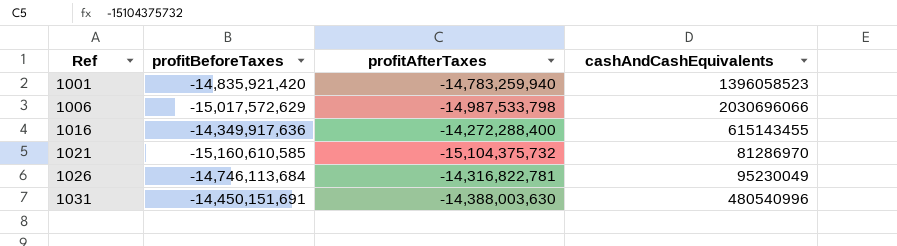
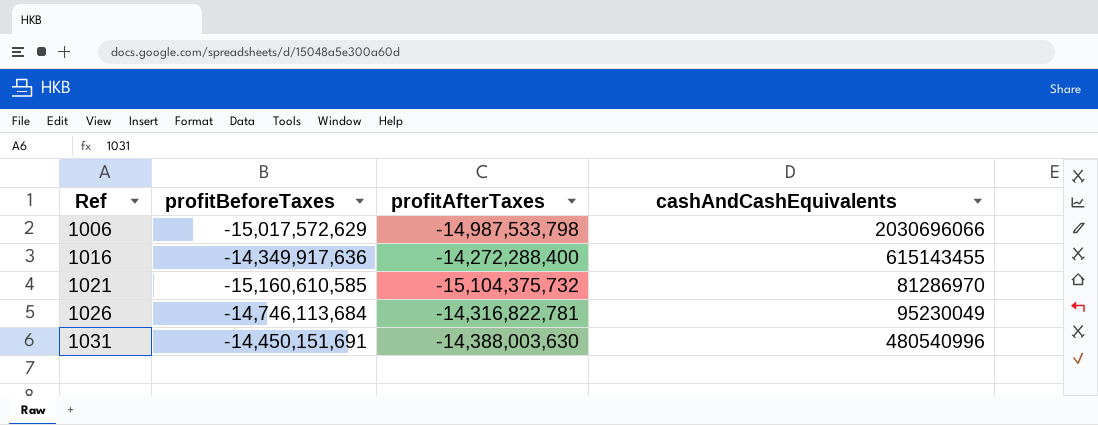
row 1001: -14,835,921,420 | -14,783,259,940 | 1396058523 -> none

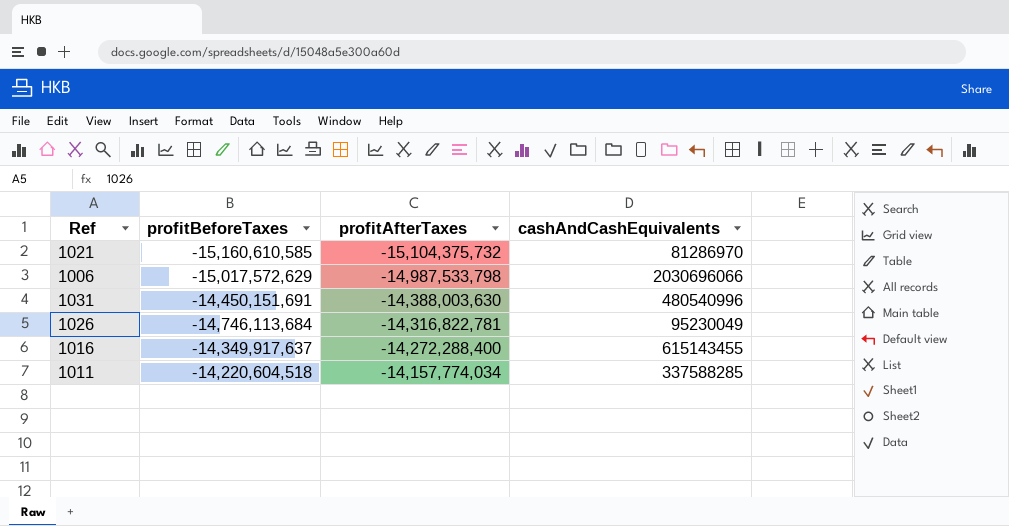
row order: Ref ascending -> profitAfterTaxes ascending
1016 | profitBeforeTaxes: -14,349,917,636 -> -14,349,917,637
row 1011: none -> -14,220,604,518 | -14,157,774,034 | 337588285

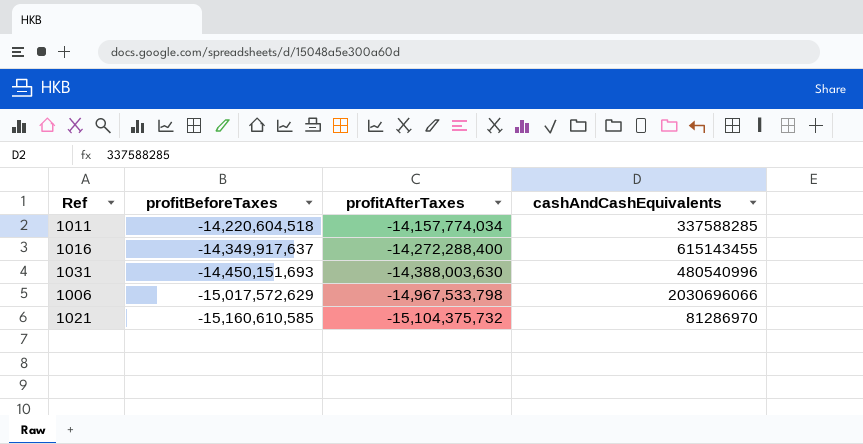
row order: profitAfterTaxes ascending -> profitBeforeTaxes descending
row 1026: -14,746,113,684 | -14,316,822,781 | 95230049 -> none
1031 | profitBeforeTaxes: -14,450,151,691 -> -14,450,151,693
1006 | profitAfterTaxes: -14,987,533,798 -> -14,967,533,798

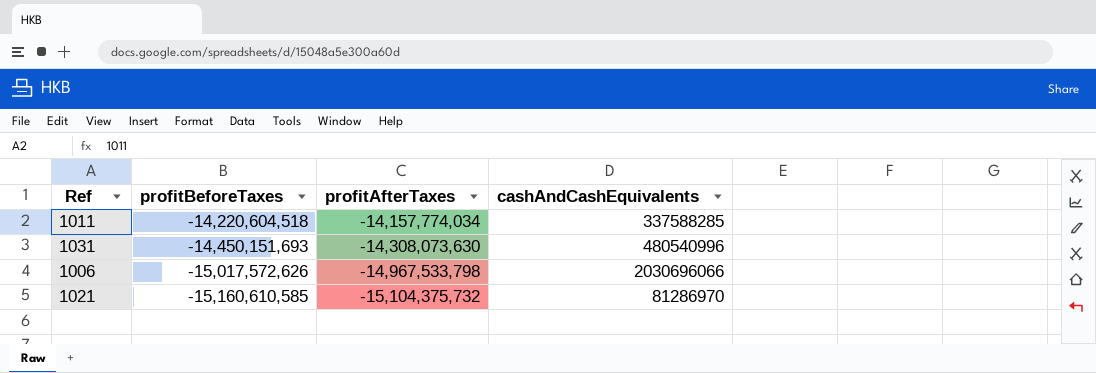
row 1016: -14,349,917,637 | -14,272,288,400 | 615143455 -> none
1031 | profitAfterTaxes: -14,388,003,630 -> -14,308,073,630
1006 | profitBeforeTaxes: -15,017,572,629 -> -15,017,572,626

